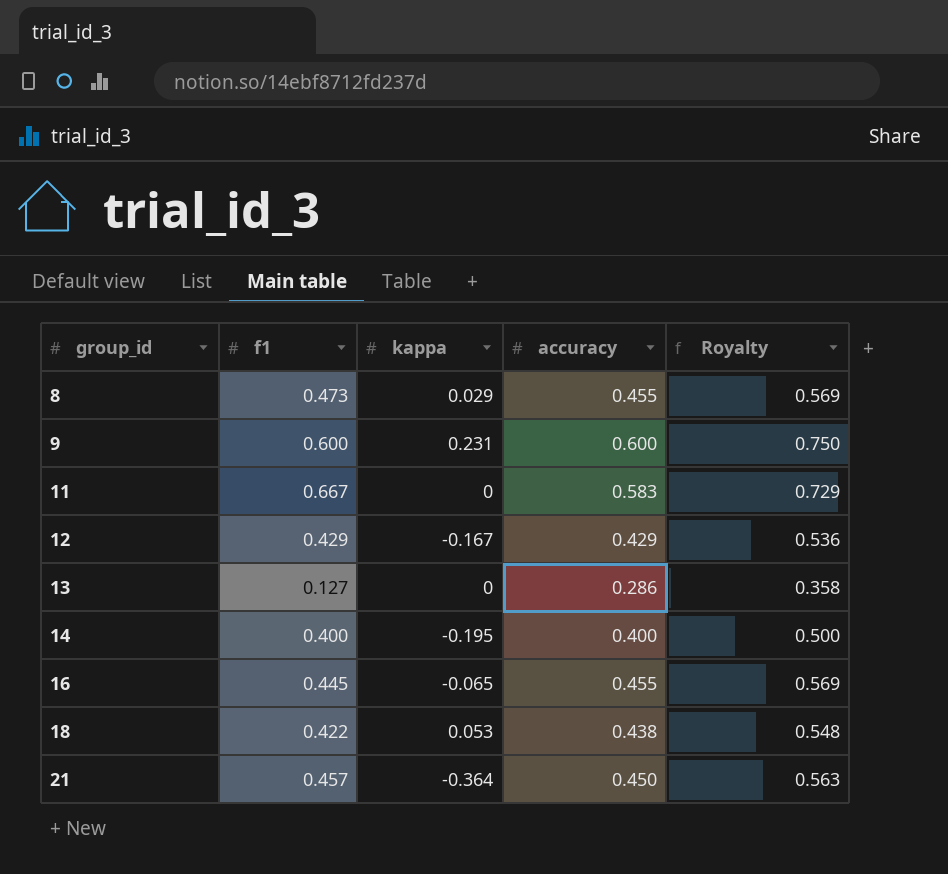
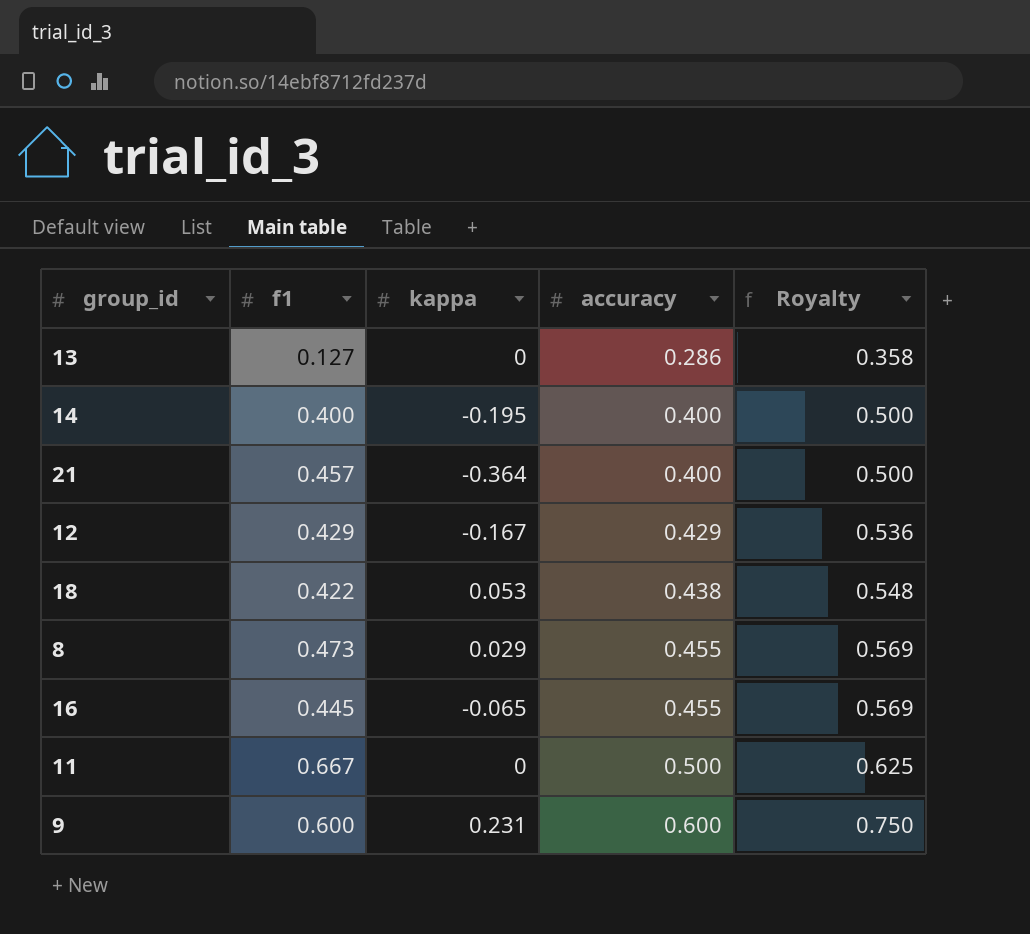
row order: group_id ascending -> accuracy ascending
21 | accuracy: 0.450 -> 0.400
21 | Royalty: 0.563 -> 0.500
11 | accuracy: 0.583 -> 0.500
11 | Royalty: 0.729 -> 0.625

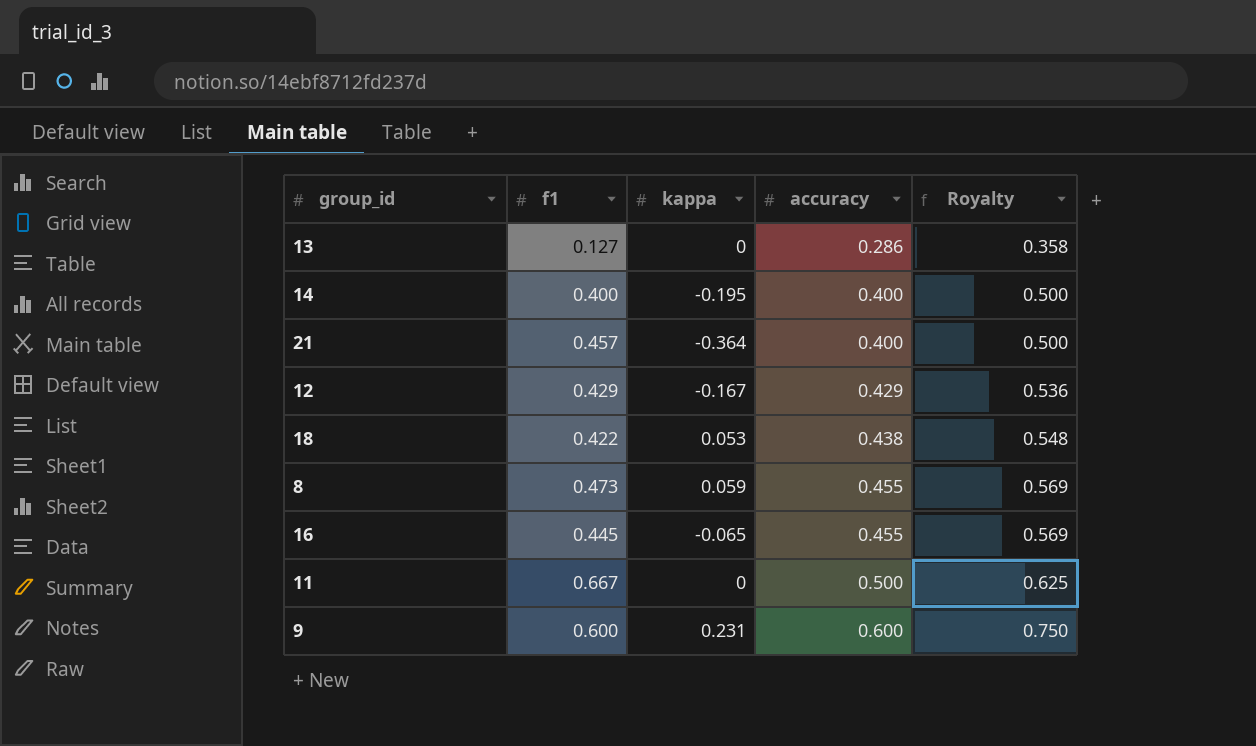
8 | kappa: 0.029 -> 0.059

